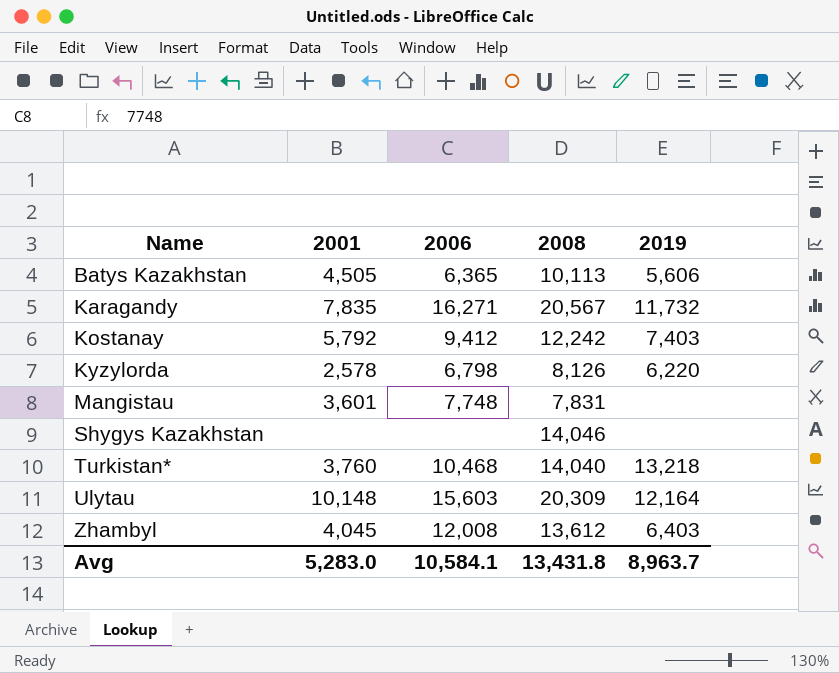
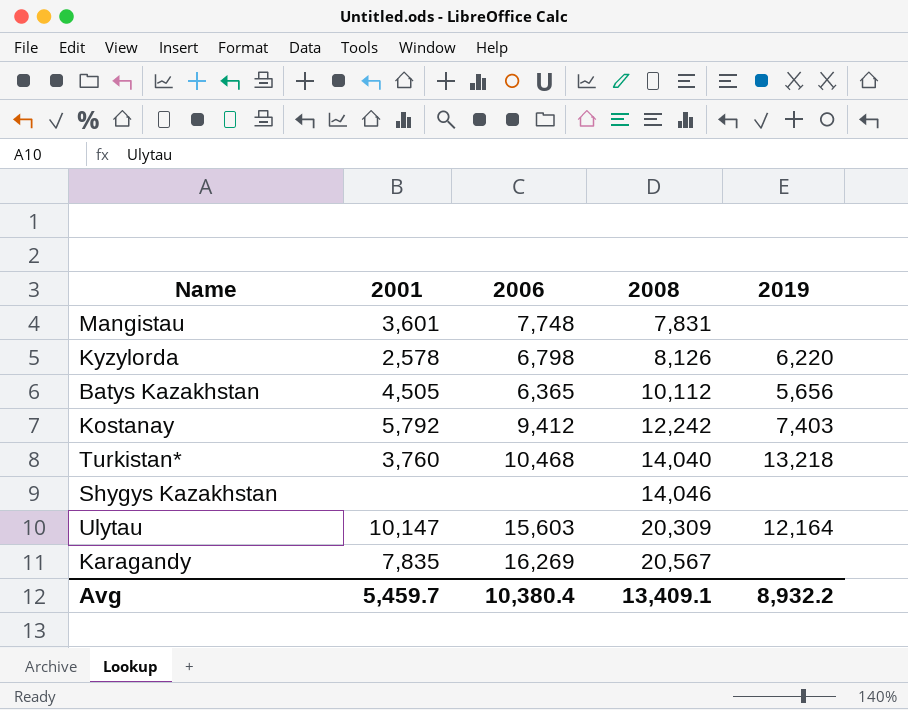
row order: Name ascending -> 2008 ascending
row Zhambyl: 4,045 | 12,008 | 13,612 | 6,403 -> none
Batys Kazakhstan | 2008: 10,113 -> 10,112
Batys Kazakhstan | 2019: 5,606 -> 5,656
Ulytau | 2001: 10,148 -> 10,147
Karagandy | 2006: 16,271 -> 16,269
Karagandy | 2019: 11,732 -> none
Avg | 2001: 5,283.0 -> 5,459.7
Avg | 2006: 10,584.1 -> 10,380.4
Avg | 2008: 13,431.8 -> 13,409.1
Avg | 2019: 8,963.7 -> 8,932.2

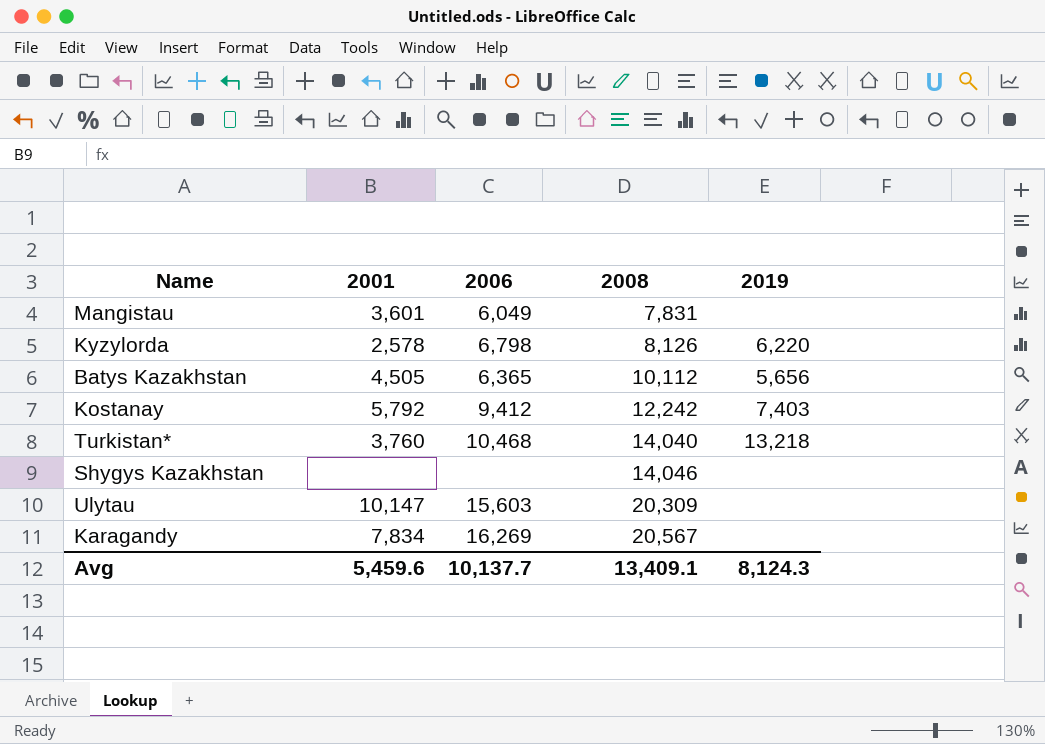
Mangistau | 2006: 7,748 -> 6,049
Ulytau | 2019: 12,164 -> none
Karagandy | 2001: 7,835 -> 7,834
Avg | 2001: 5,459.7 -> 5,459.6
Avg | 2006: 10,380.4 -> 10,137.7
Avg | 2019: 8,932.2 -> 8,124.3

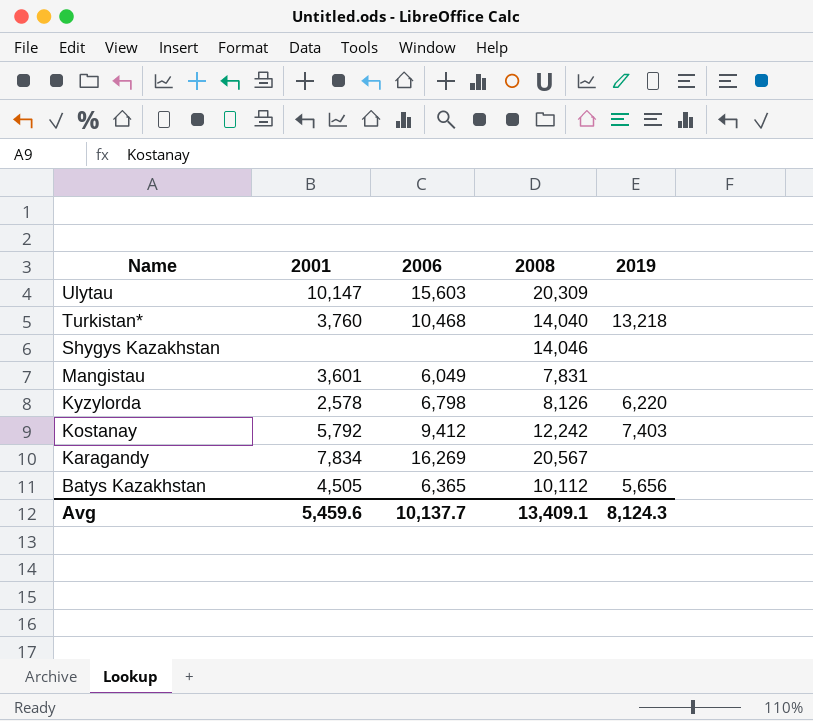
row order: 2008 ascending -> Name descending

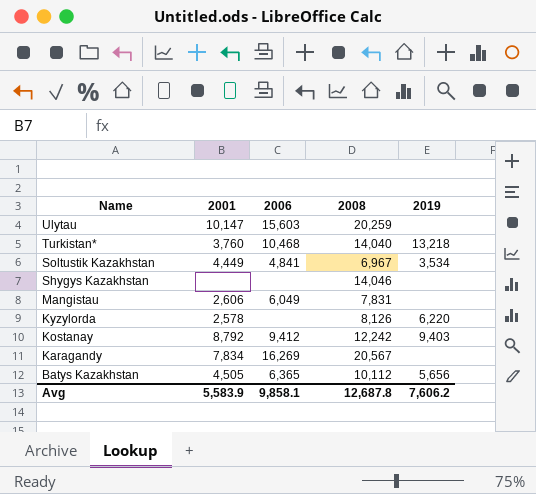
Ulytau | 2008: 20,309 -> 20,259
row Soltustik Kazakhstan: none -> 4,449 | 4,841 | 6,967 | 3,534
Mangistau | 2001: 3,601 -> 2,606
Kyzylorda | 2006: 6,798 -> none
Kostanay | 2001: 5,792 -> 8,792
Kostanay | 2019: 7,403 -> 9,403
Avg | 2001: 5,459.6 -> 5,583.9
Avg | 2006: 10,137.7 -> 9,858.1
Avg | 2008: 13,409.1 -> 12,687.8
Avg | 2019: 8,124.3 -> 7,606.2

